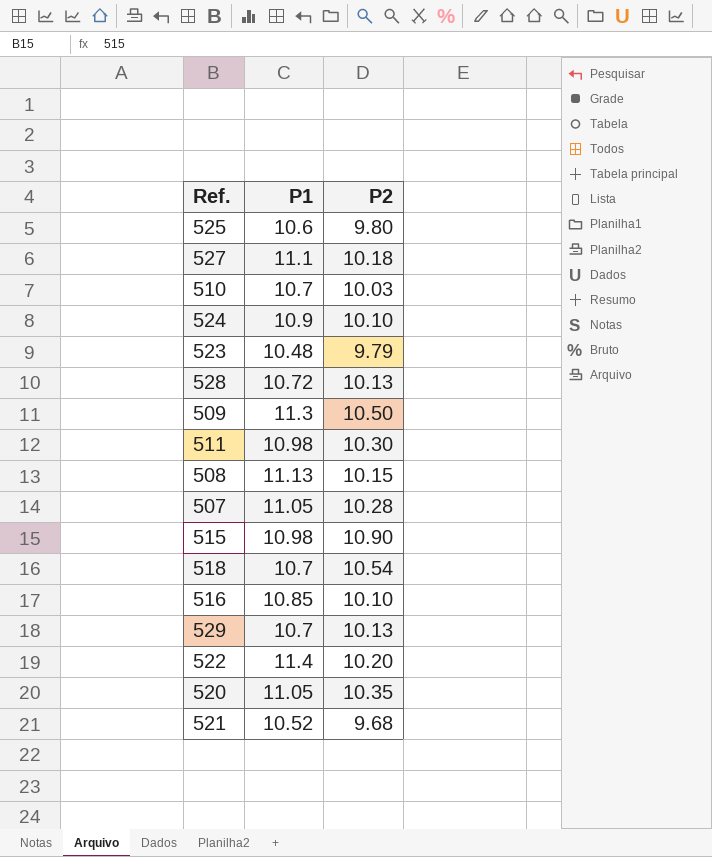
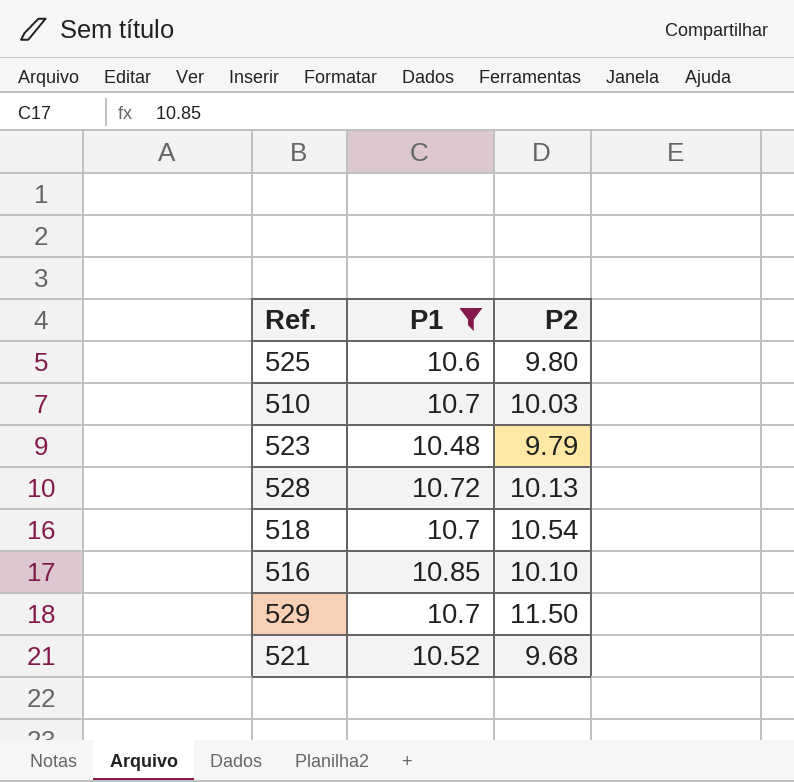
filter: none -> P1 <= 10.85
529 | P2: 10.13 -> 11.50

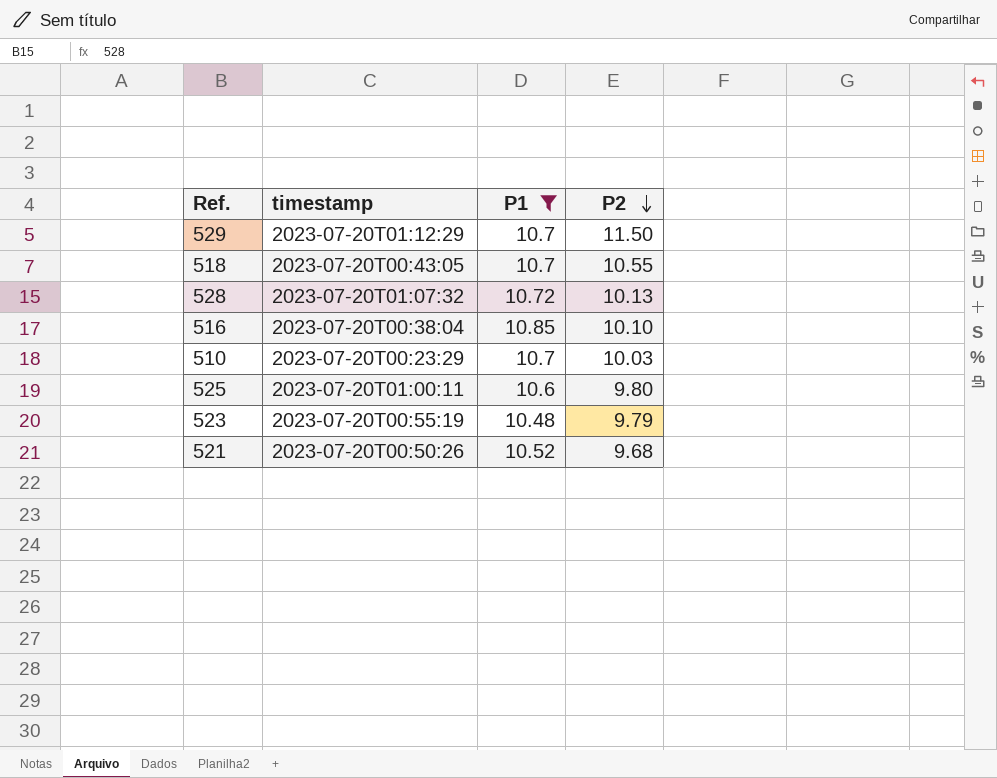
row order: none -> P2 descending
column timestamp | position: none -> 2
518 | P2: 10.54 -> 10.55

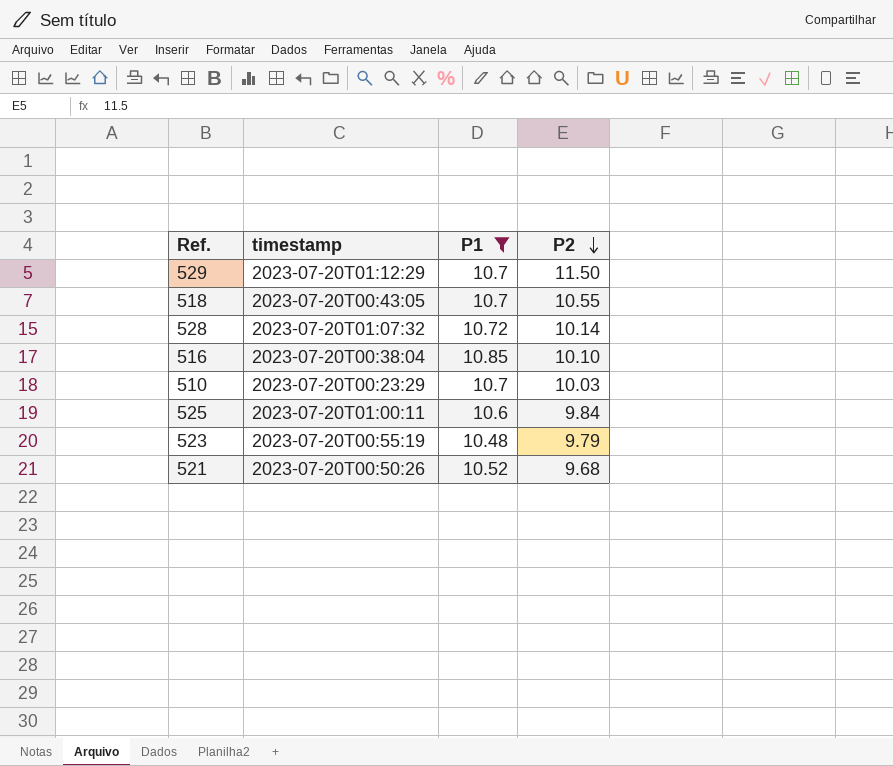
528 | P2: 10.13 -> 10.14
525 | P2: 9.80 -> 9.84

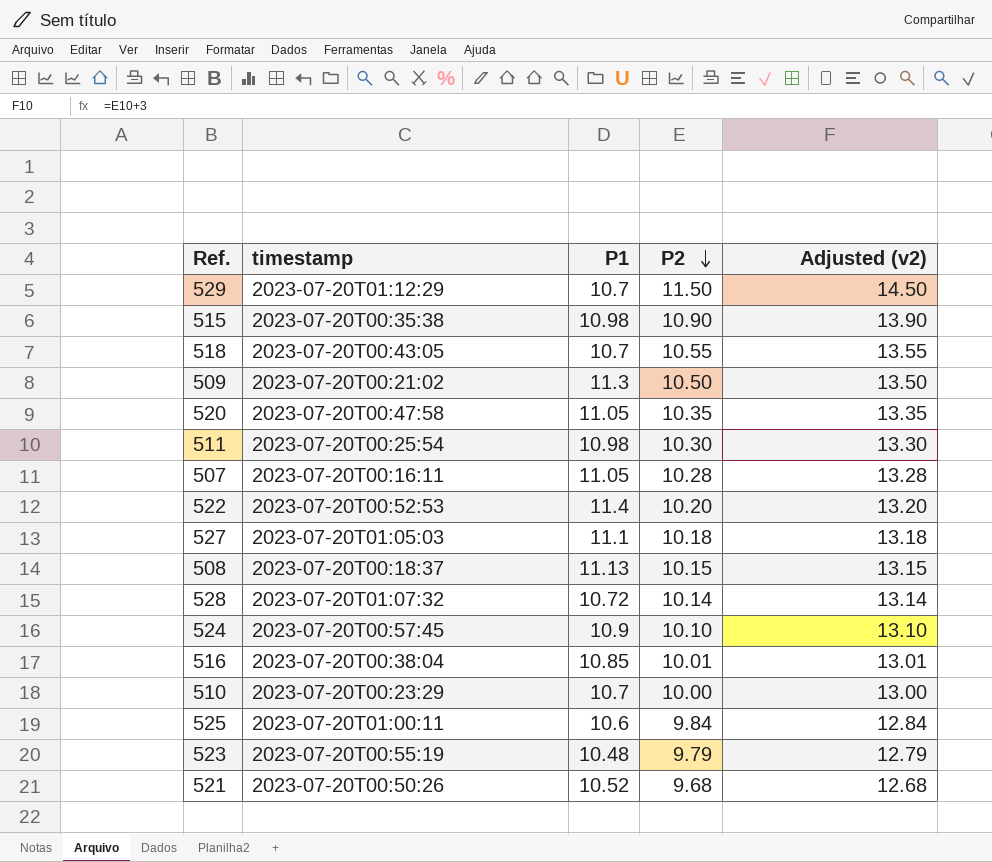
filter: P1 <= 10.85 -> none
column Adjusted (v2) | formula: none -> [P2] + 3
516 | P2: 10.10 -> 10.01
510 | P2: 10.03 -> 10.00

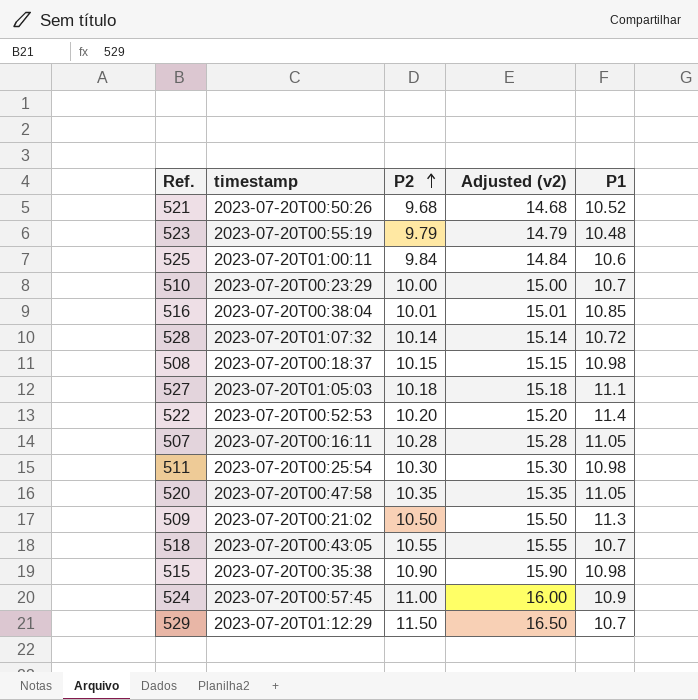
row order: P2 descending -> P2 ascending
column Adjusted (v2) | formula: [P2] + 3 -> [P2] + 5
column P1 | position: 3 -> 5
508 | P1: 11.13 -> 10.98
524 | P2: 10.10 -> 11.00

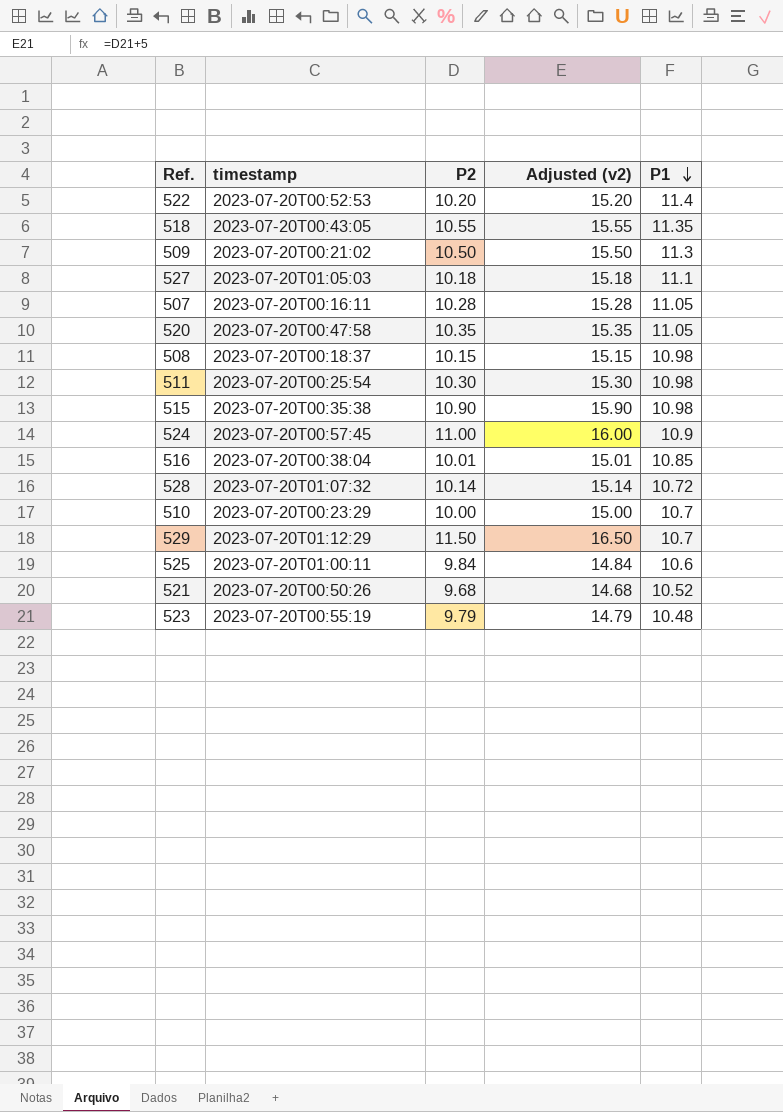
row order: P2 ascending -> P1 descending
518 | P1: 10.7 -> 11.35

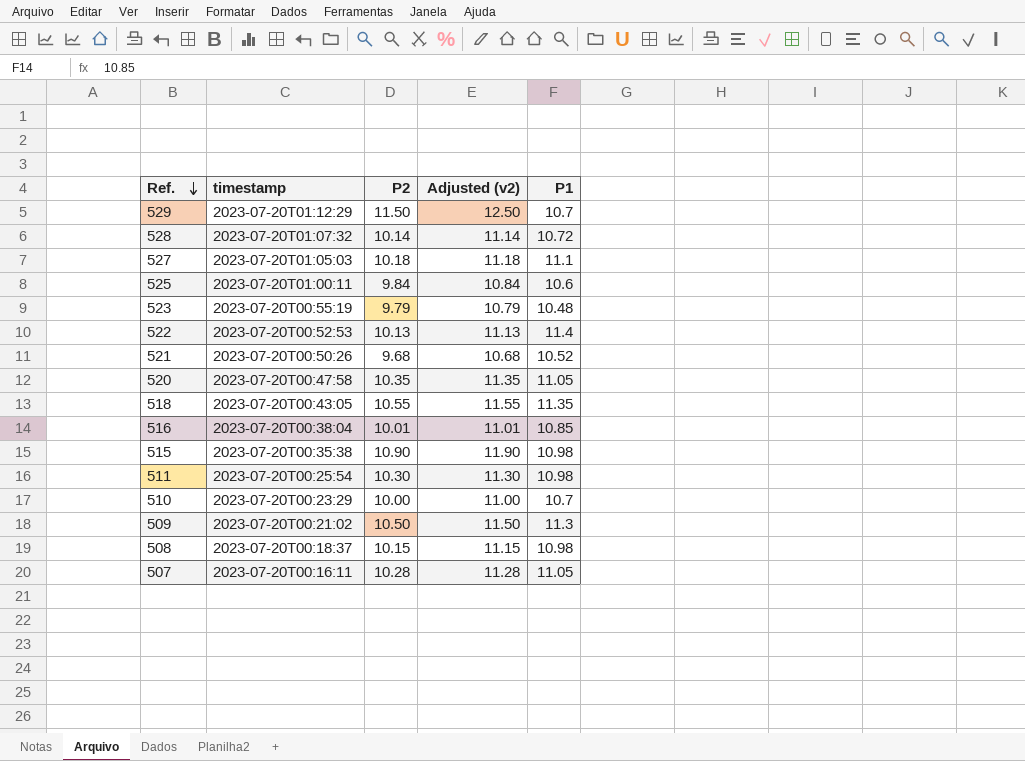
row order: P1 descending -> Ref. descending
column Adjusted (v2) | formula: [P2] + 5 -> [P2] + 1
row 524: 2023-07-20T00:57:45 | 11.00 | 16.00 | 10.9 -> none
522 | P2: 10.20 -> 10.13

